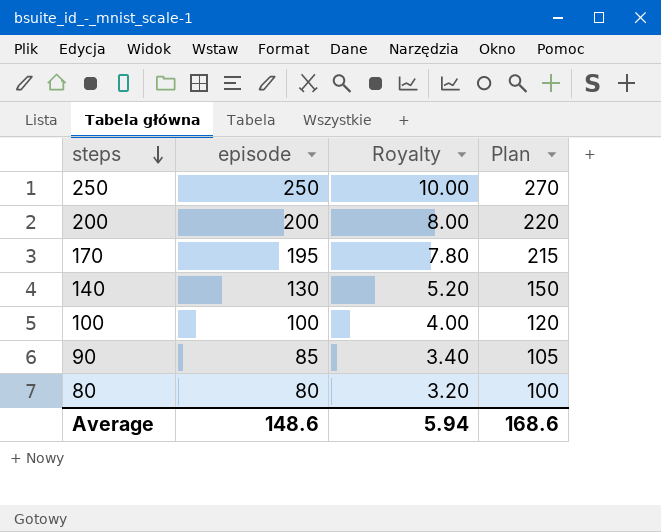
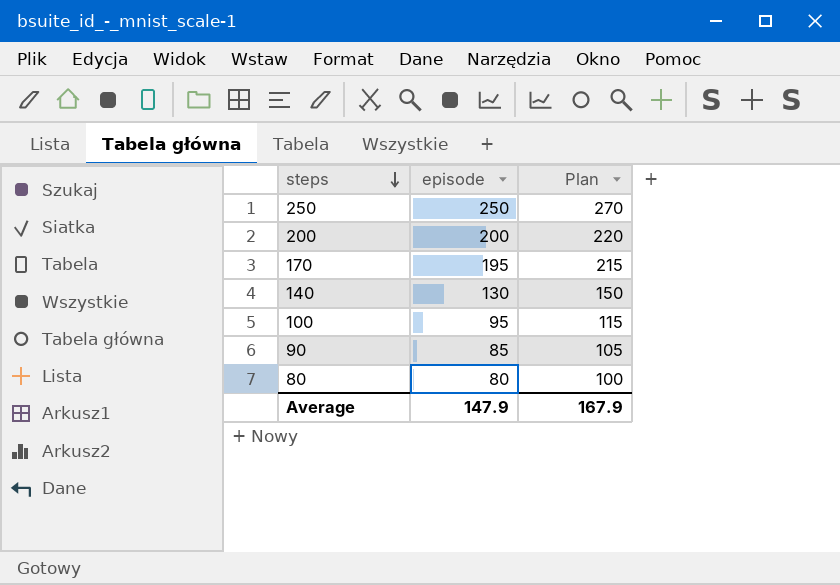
column Royalty | formula: [episode] * 0.04 -> none
100 | episode: 100 -> 95
100 | Plan: 120 -> 115
Average | episode: 148.6 -> 147.9
Average | Plan: 168.6 -> 167.9

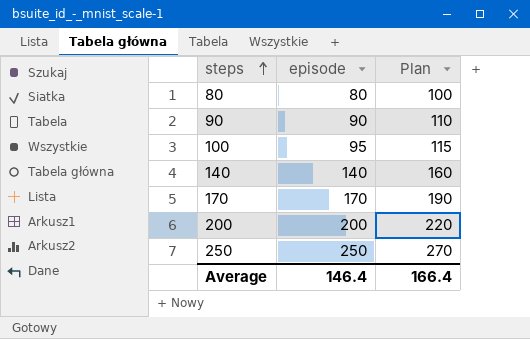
row order: steps descending -> steps ascending
90 | episode: 85 -> 90
90 | Plan: 105 -> 110
140 | episode: 130 -> 140
140 | Plan: 150 -> 160
170 | episode: 195 -> 170
170 | Plan: 215 -> 190
Average | episode: 147.9 -> 146.4
Average | Plan: 167.9 -> 166.4

